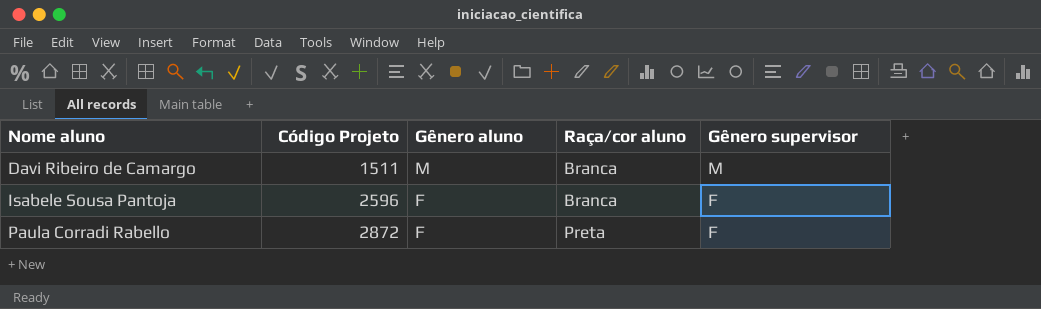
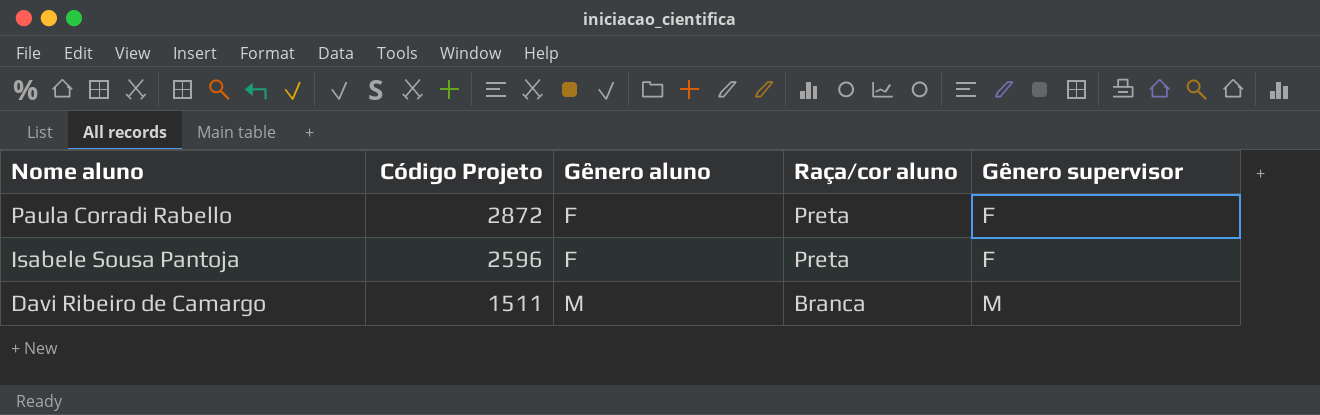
row order: Nome aluno ascending -> Nome aluno descending
Isabele Sousa Pantoja | Raça/cor aluno: Branca -> Preta

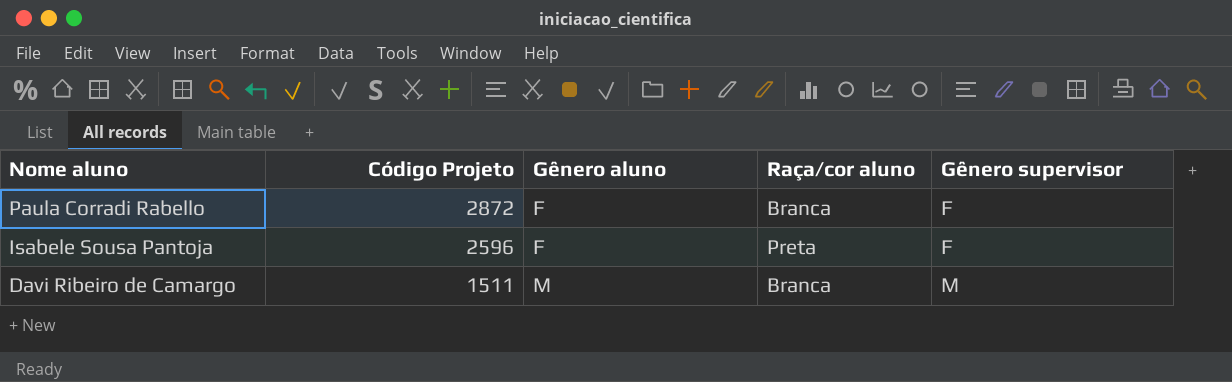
Paula Corradi Rabello | Raça/cor aluno: Preta -> Branca

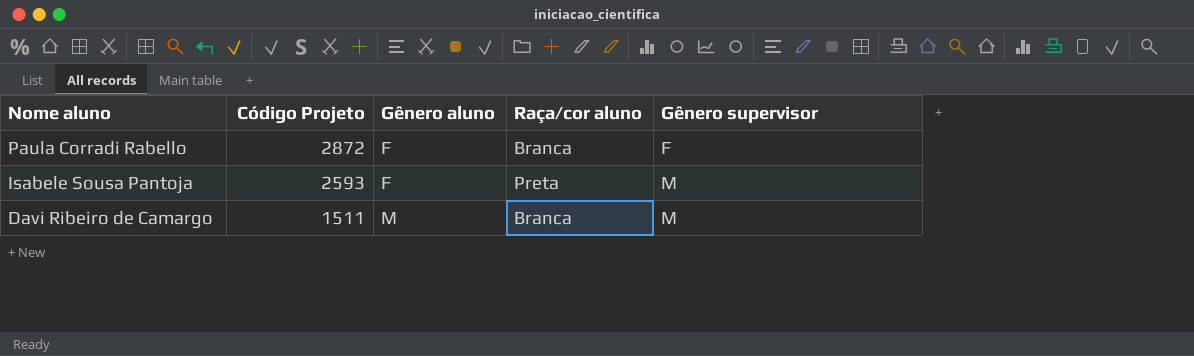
Isabele Sousa Pantoja | Código Projeto: 2596 -> 2593
Isabele Sousa Pantoja | Gênero supervisor: F -> M

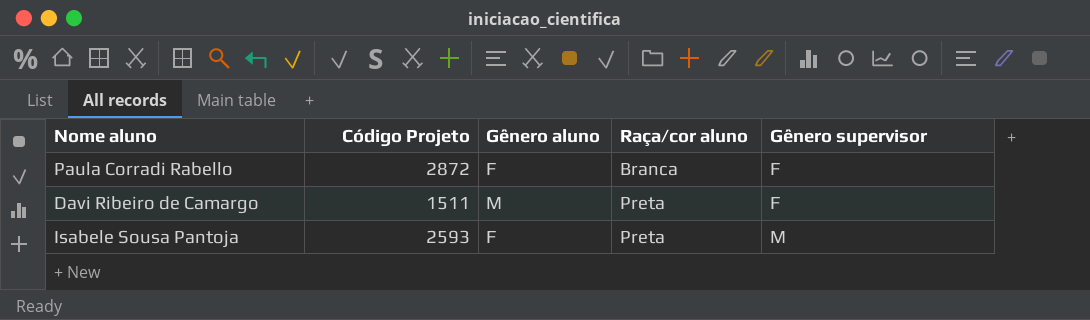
row order: Nome aluno descending -> Raça/cor aluno ascending
Davi Ribeiro de Camargo | Raça/cor aluno: Branca -> Preta
Davi Ribeiro de Camargo | Gênero supervisor: M -> F

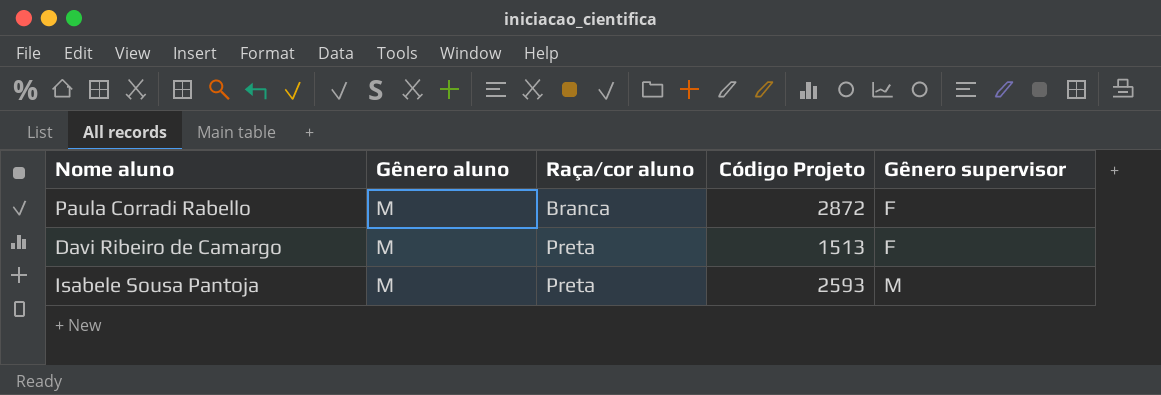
column Código Projeto | position: 2 -> 4
Paula Corradi Rabello | Gênero aluno: F -> M
Davi Ribeiro de Camargo | Código Projeto: 1511 -> 1513
Isabele Sousa Pantoja | Gênero aluno: F -> M

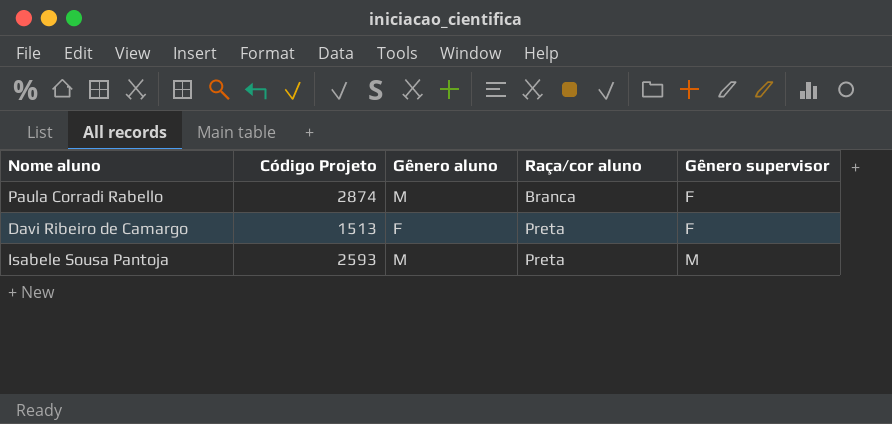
column Código Projeto | position: 4 -> 2
Paula Corradi Rabello | Código Projeto: 2872 -> 2874
Davi Ribeiro de Camargo | Gênero aluno: M -> F

